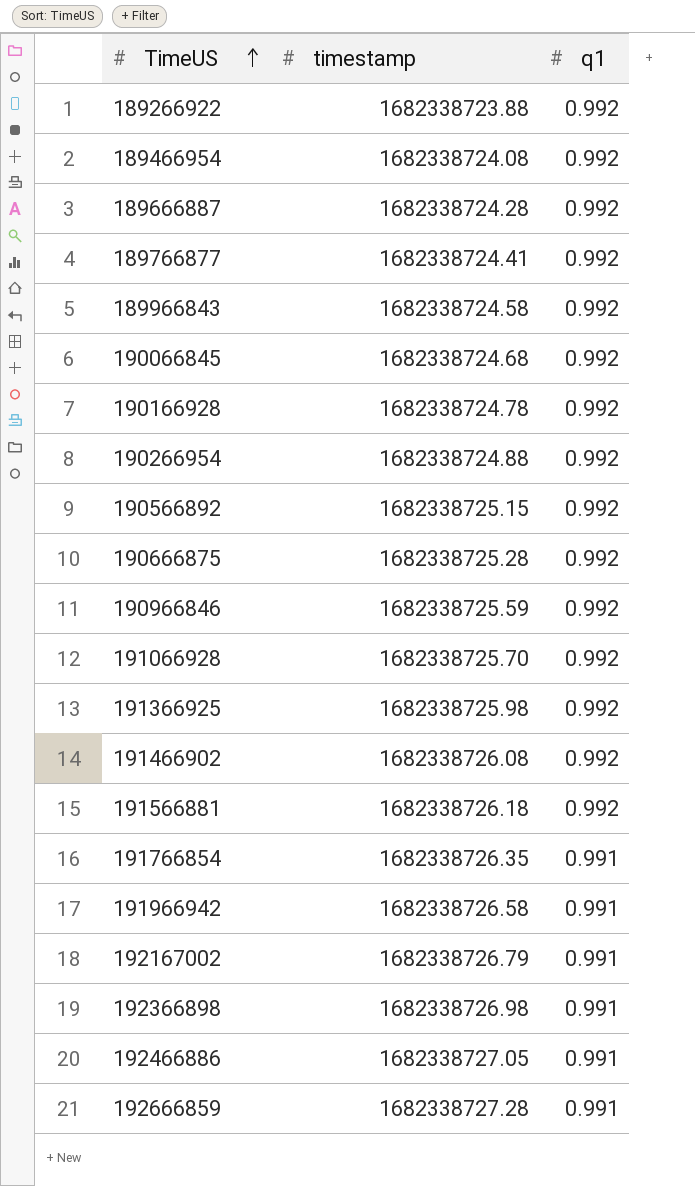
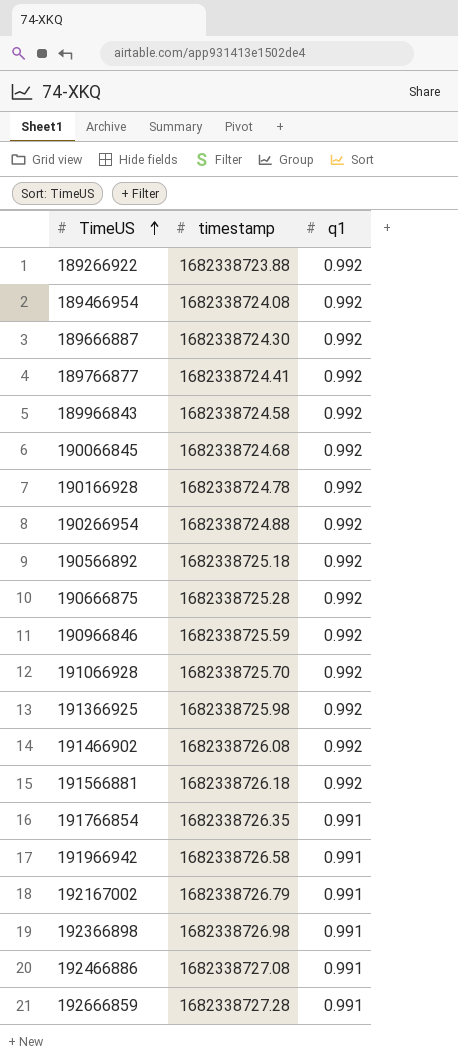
189666887 | timestamp: 1682338724.28 -> 1682338724.30
190566892 | timestamp: 1682338725.15 -> 1682338725.18
192466886 | timestamp: 1682338727.05 -> 1682338727.08

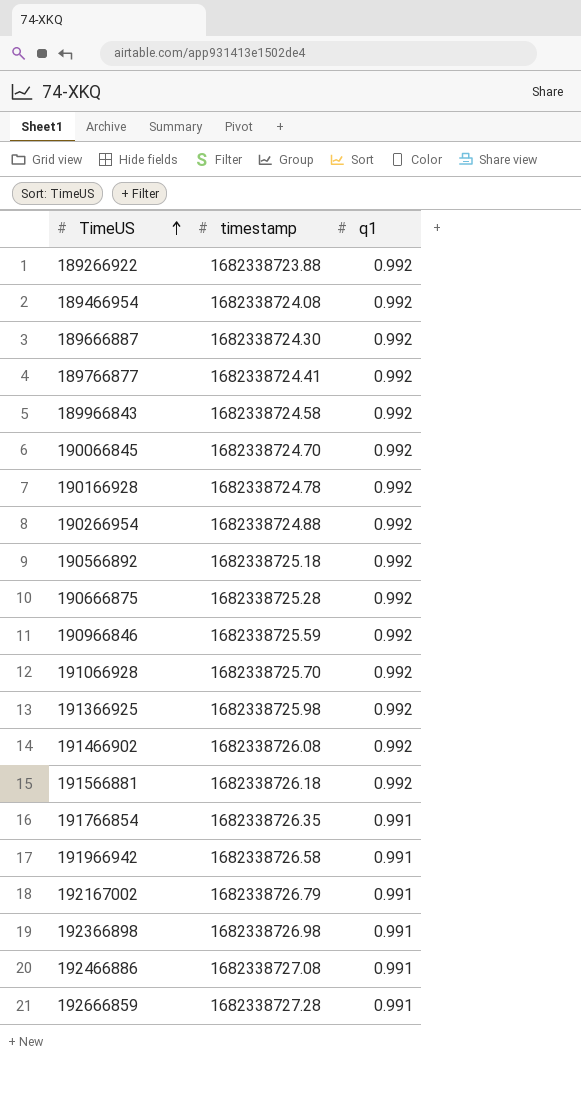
190066845 | timestamp: 1682338724.68 -> 1682338724.70

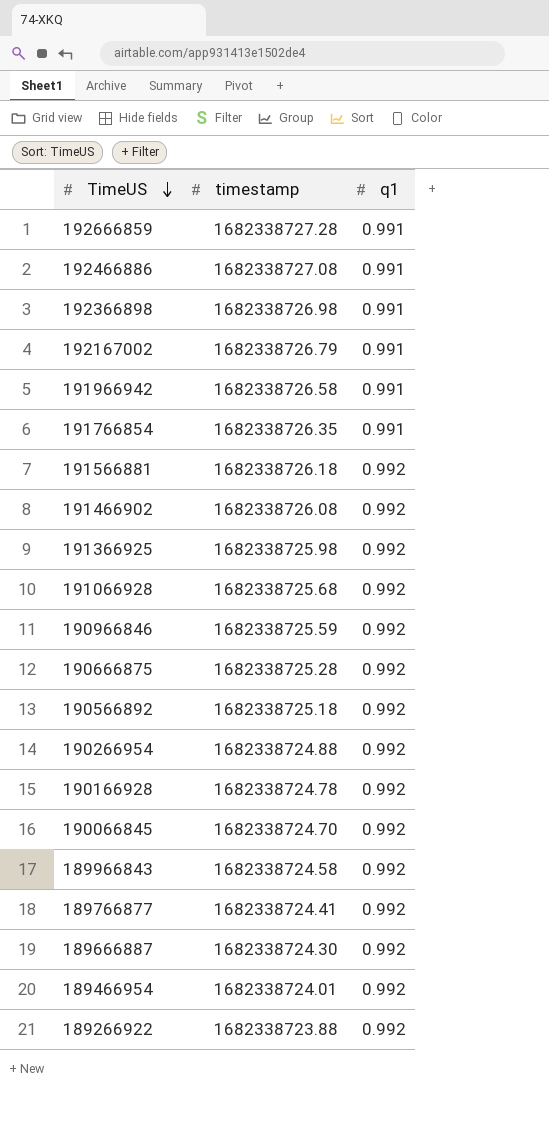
row order: TimeUS ascending -> TimeUS descending
191066928 | timestamp: 1682338725.70 -> 1682338725.68
189466954 | timestamp: 1682338724.08 -> 1682338724.01

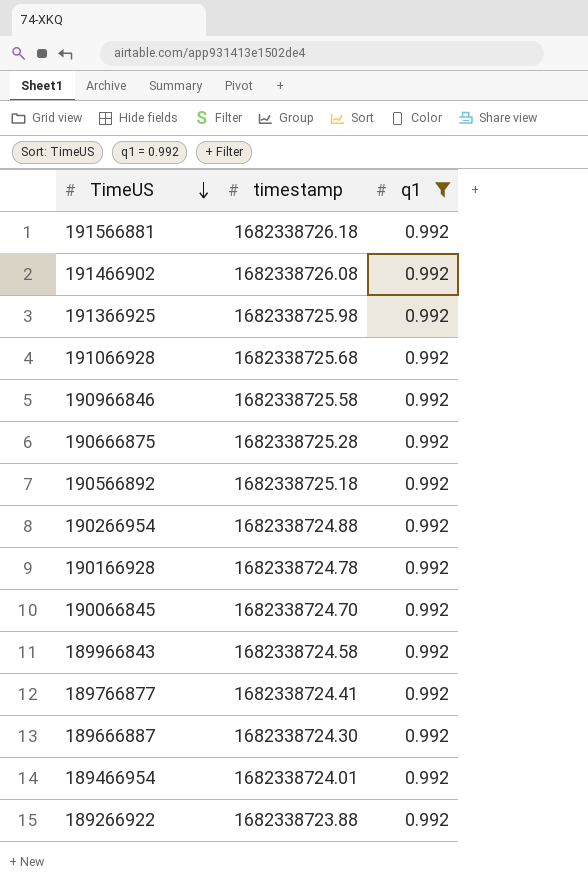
filter: none -> q1 = 0.992
190966846 | timestamp: 1682338725.59 -> 1682338725.58

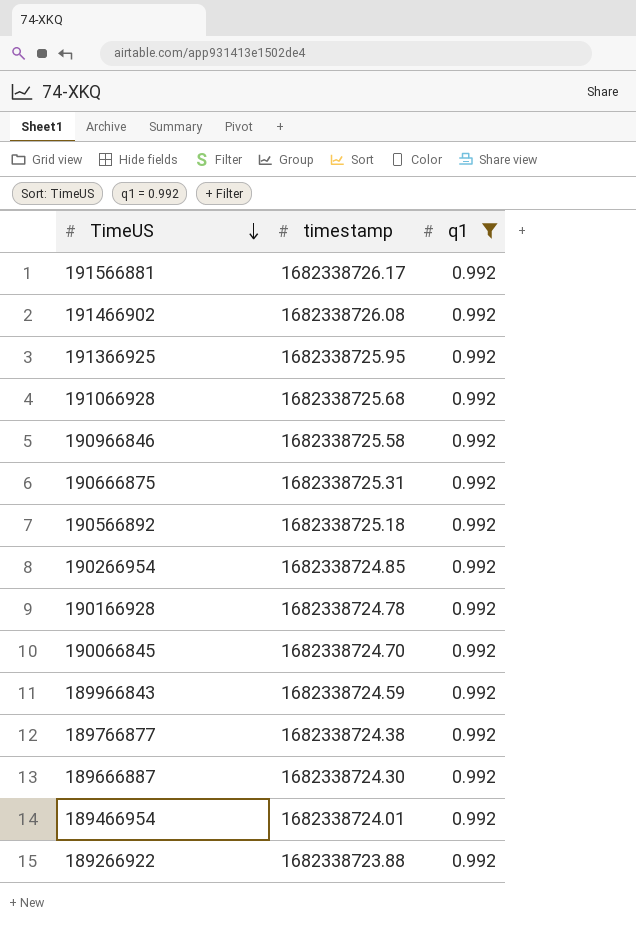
191566881 | timestamp: 1682338726.18 -> 1682338726.17
191366925 | timestamp: 1682338725.98 -> 1682338725.95
190666875 | timestamp: 1682338725.28 -> 1682338725.31
190266954 | timestamp: 1682338724.88 -> 1682338724.85
189966843 | timestamp: 1682338724.58 -> 1682338724.59
189766877 | timestamp: 1682338724.41 -> 1682338724.38

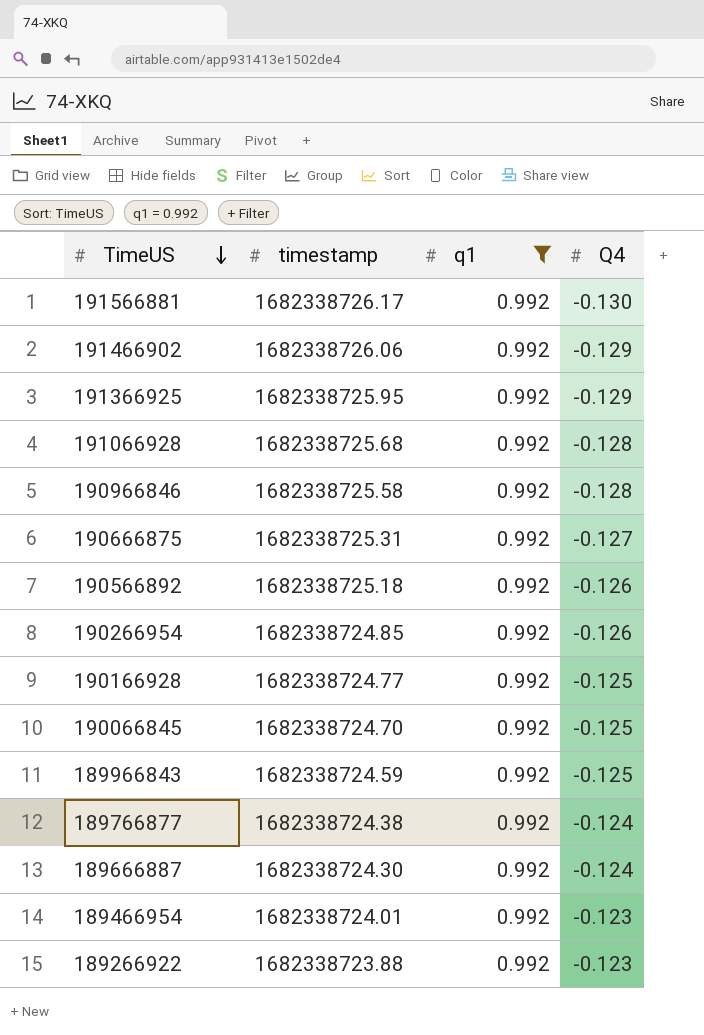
column Q4 | position: none -> 4
191466902 | timestamp: 1682338726.08 -> 1682338726.06
190166928 | timestamp: 1682338724.78 -> 1682338724.77

